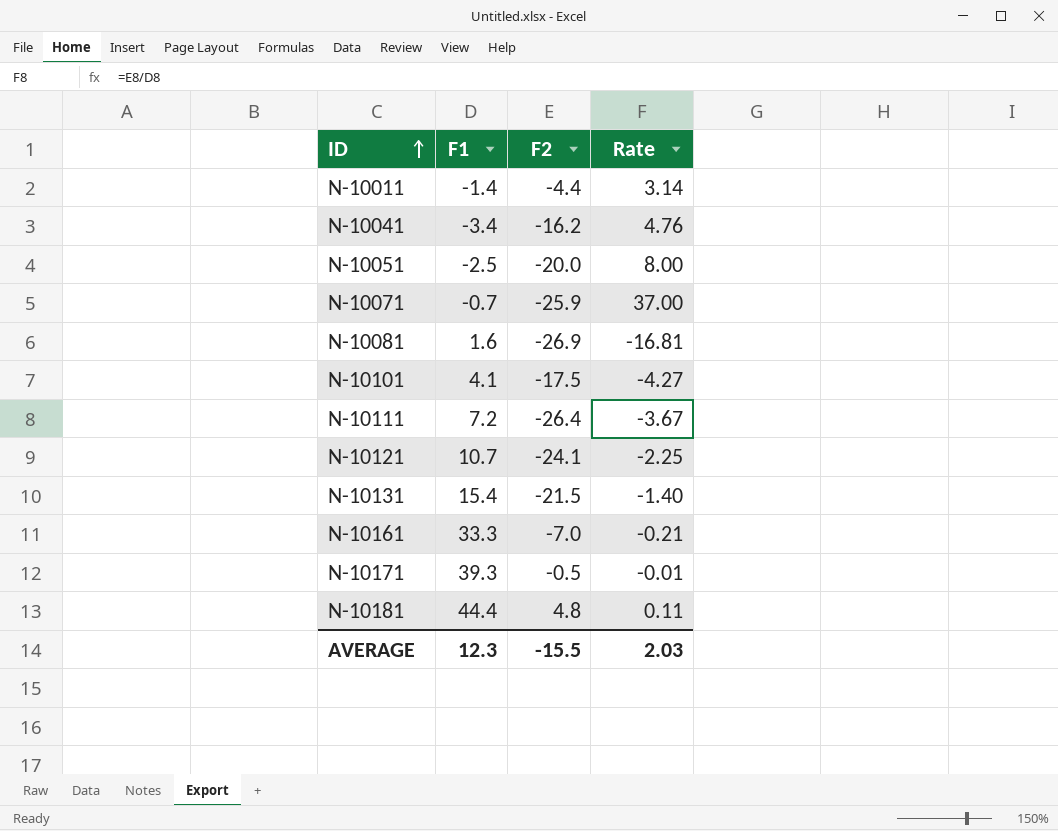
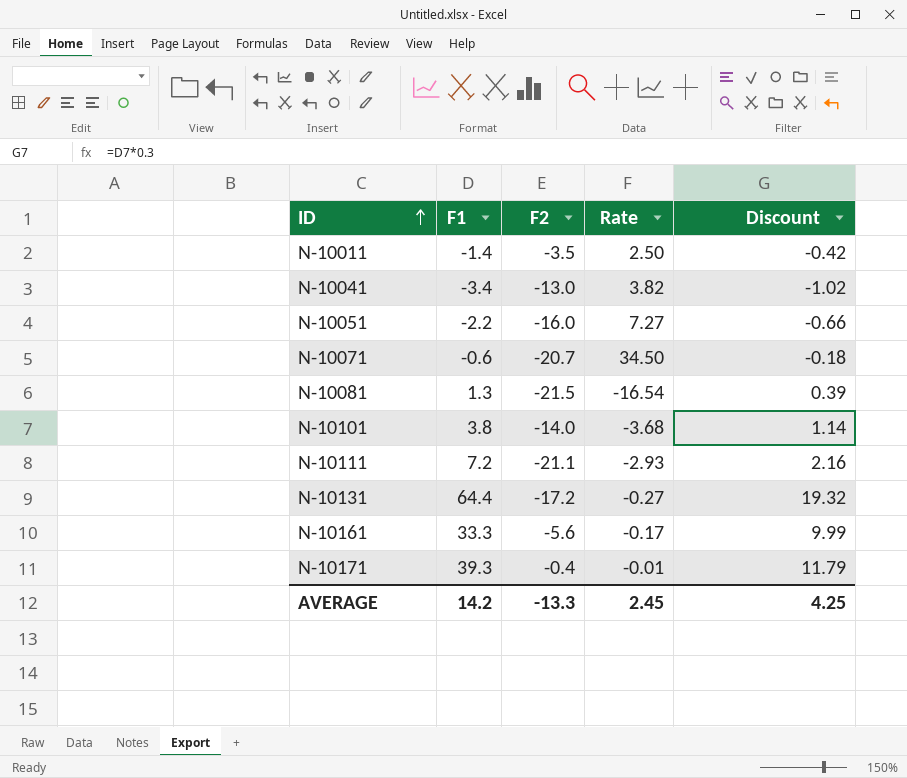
column Discount | formula: none -> [F1] * 0.3
row N-10121: 10.7 | -24.1 | -2.25 -> none
row N-10181: 44.4 | 4.8 | 0.11 -> none
N-10011 | F2: -4.4 -> -3.5
N-10011 | Rate: 3.14 -> 2.50
N-10041 | F2: -16.2 -> -13.0
N-10041 | Rate: 4.76 -> 3.82
N-10051 | F1: -2.5 -> -2.2
N-10051 | F2: -20.0 -> -16.0
N-10051 | Rate: 8.00 -> 7.27
N-10071 | F1: -0.7 -> -0.6
N-10071 | F2: -25.9 -> -20.7
N-10071 | Rate: 37.00 -> 34.50
N-10081 | F1: 1.6 -> 1.3
N-10081 | F2: -26.9 -> -21.5
N-10081 | Rate: -16.81 -> -16.54
N-10101 | F1: 4.1 -> 3.8
N-10101 | F2: -17.5 -> -14.0
N-10101 | Rate: -4.27 -> -3.68
N-10111 | F2: -26.4 -> -21.1
N-10111 | Rate: -3.67 -> -2.93
N-10131 | F1: 15.4 -> 64.4
N-10131 | F2: -21.5 -> -17.2
N-10131 | Rate: -1.40 -> -0.27
N-10161 | F2: -7.0 -> -5.6
N-10161 | Rate: -0.21 -> -0.17
N-10171 | F2: -0.5 -> -0.4
AVERAGE | F1: 12.3 -> 14.2
AVERAGE | F2: -15.5 -> -13.3
AVERAGE | Rate: 2.03 -> 2.45

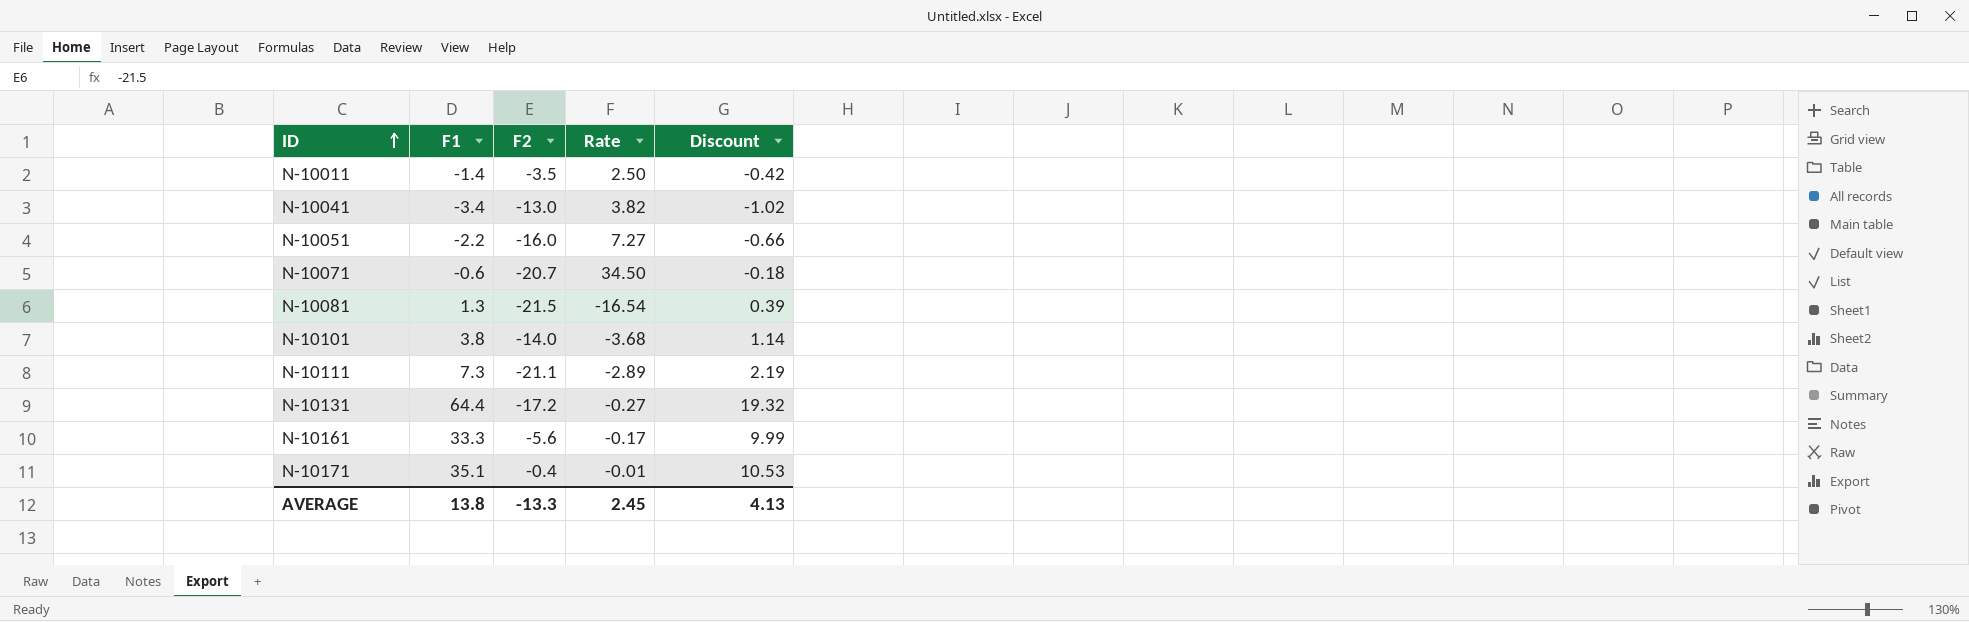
N-10111 | F1: 7.2 -> 7.3
N-10111 | Rate: -2.93 -> -2.89
N-10111 | Discount: 2.16 -> 2.19
N-10171 | F1: 39.3 -> 35.1
N-10171 | Discount: 11.79 -> 10.53
AVERAGE | F1: 14.2 -> 13.8
AVERAGE | Discount: 4.25 -> 4.13

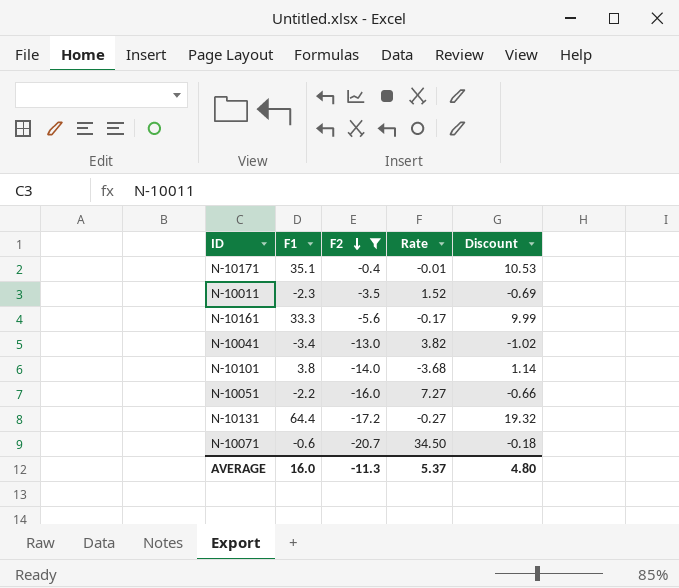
filter: none -> F2 >= -20.7
row order: ID ascending -> F2 descending
N-10011 | F1: -1.4 -> -2.3
N-10011 | Rate: 2.50 -> 1.52
N-10011 | Discount: -0.42 -> -0.69
AVERAGE | F1: 13.8 -> 16.0
AVERAGE | F2: -13.3 -> -11.3
AVERAGE | Rate: 2.45 -> 5.37
AVERAGE | Discount: 4.13 -> 4.80

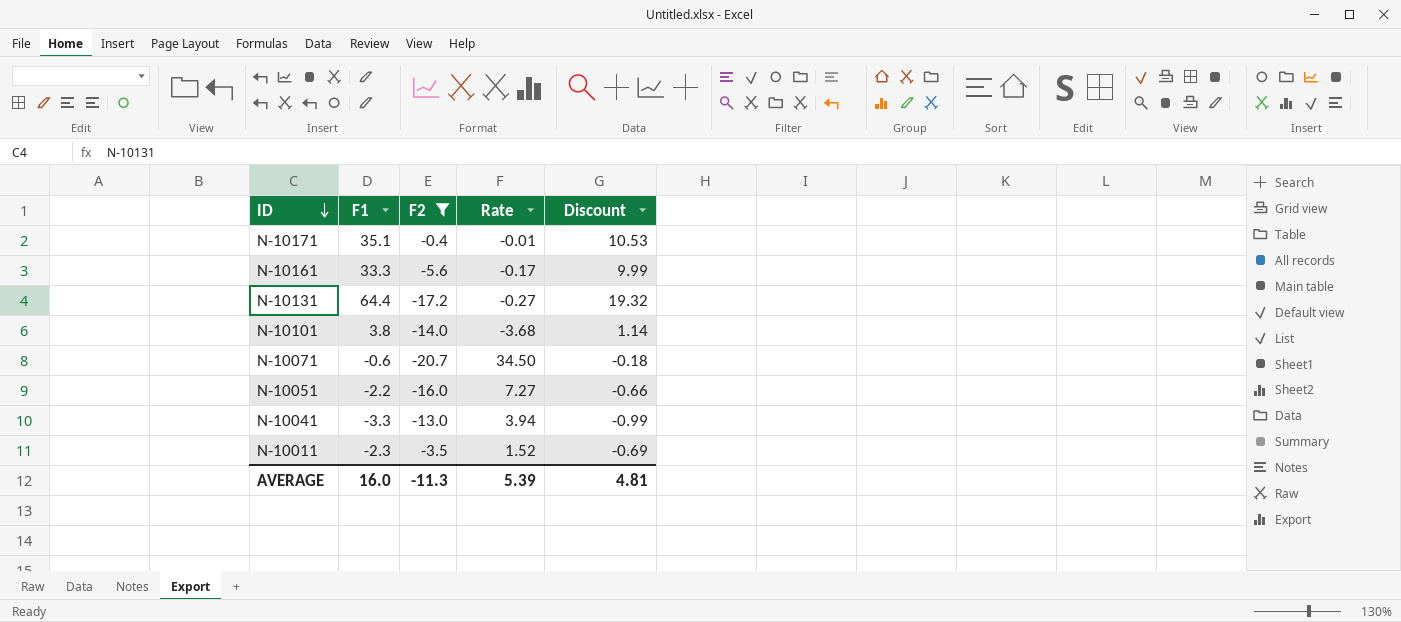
row order: F2 descending -> ID descending
N-10041 | F1: -3.4 -> -3.3
N-10041 | Rate: 3.82 -> 3.94
N-10041 | Discount: -1.02 -> -0.99
AVERAGE | Rate: 5.37 -> 5.39
AVERAGE | Discount: 4.80 -> 4.81

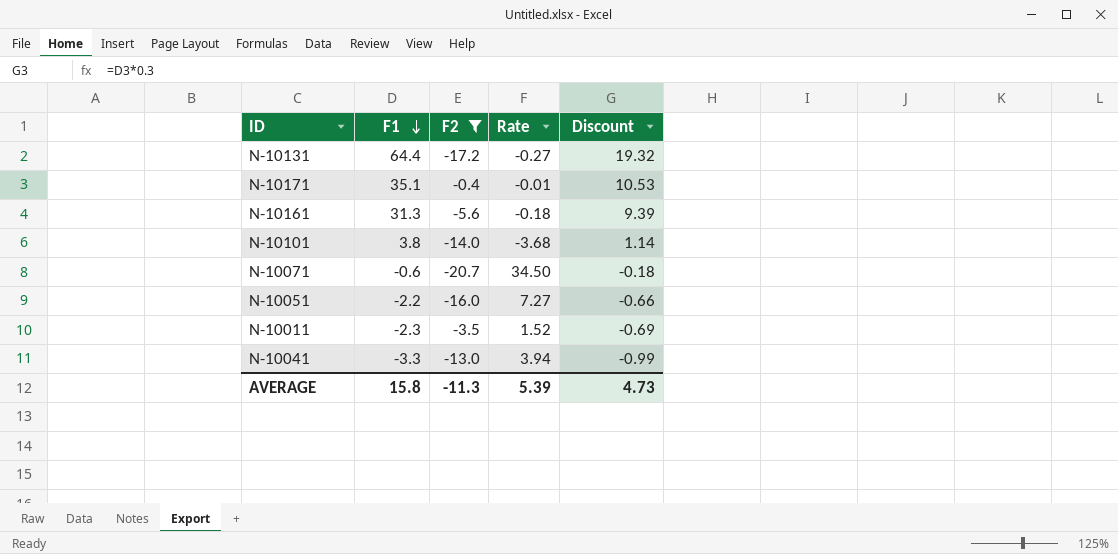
row order: ID descending -> F1 descending
N-10161 | F1: 33.3 -> 31.3
N-10161 | Rate: -0.17 -> -0.18
N-10161 | Discount: 9.99 -> 9.39
AVERAGE | F1: 16.0 -> 15.8
AVERAGE | Discount: 4.81 -> 4.73

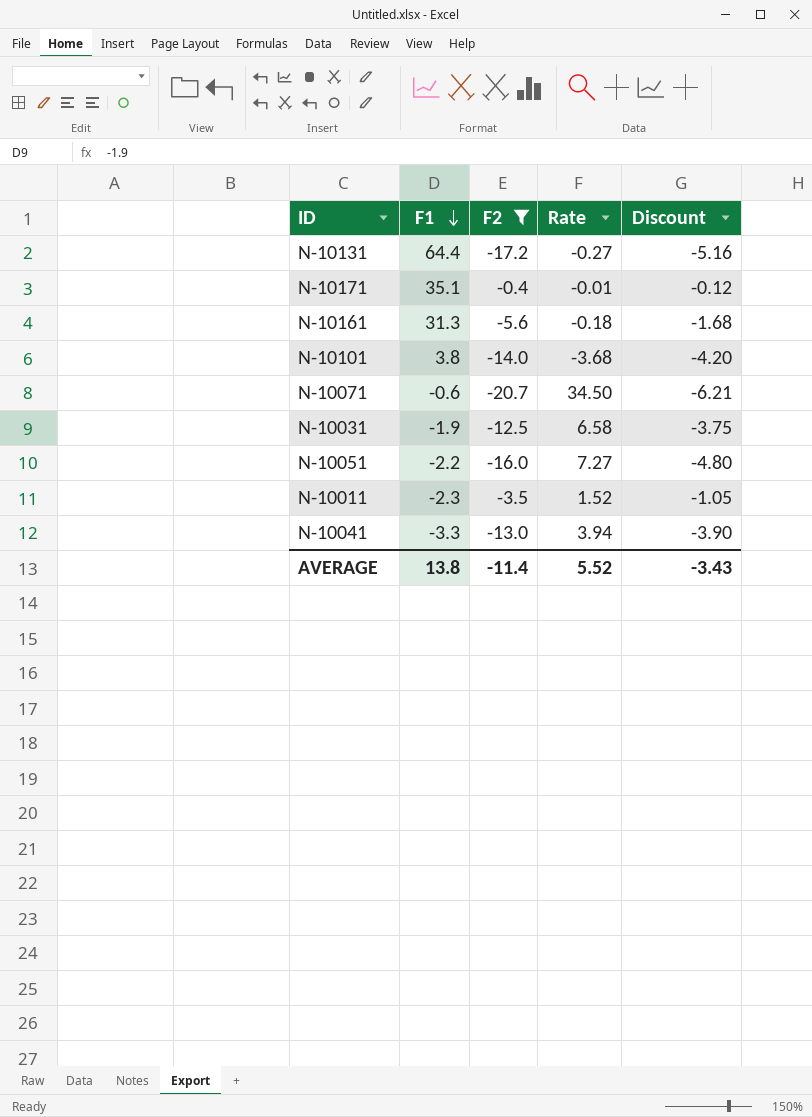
column Discount | formula: [F1] * 0.3 -> [F2] * 0.3
row N-10031: none -> -1.9 | -12.5 | 6.58 | -3.75
AVERAGE | F1: 15.8 -> 13.8
AVERAGE | F2: -11.3 -> -11.4
AVERAGE | Rate: 5.39 -> 5.52
AVERAGE | Discount: 4.73 -> -3.43

